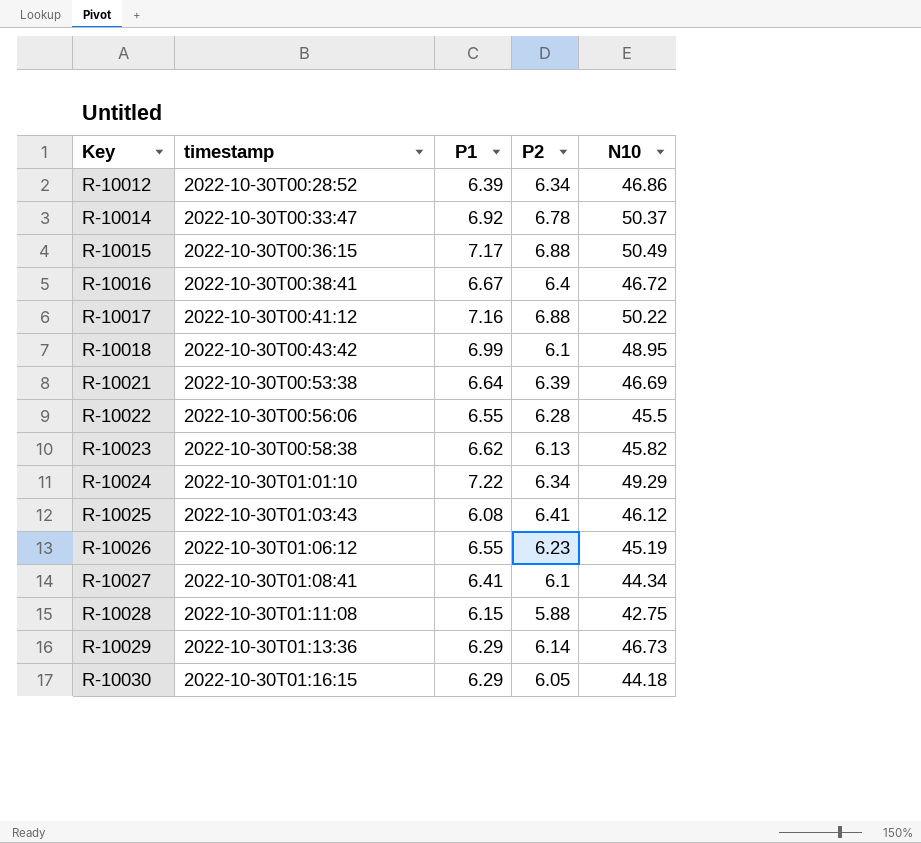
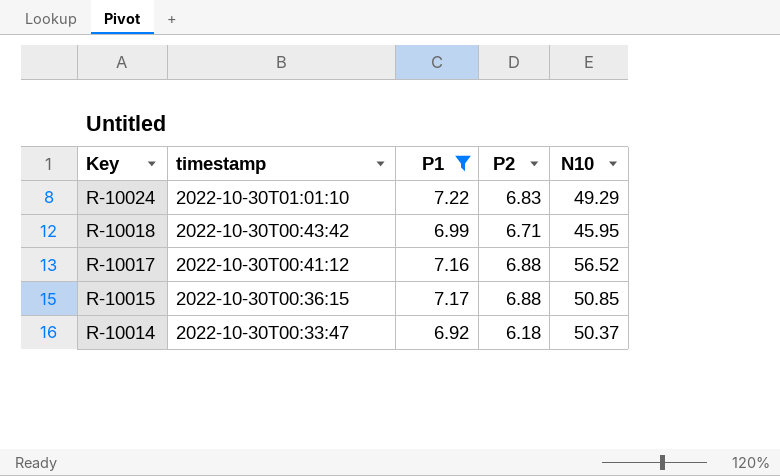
filter: none -> P1 >= 6.92
row order: Key ascending -> Key descending
R-10024 | P2: 6.34 -> 6.83
R-10018 | P2: 6.1 -> 6.71
R-10018 | N10: 48.95 -> 45.95
R-10017 | N10: 50.22 -> 56.52
R-10015 | N10: 50.49 -> 50.85
R-10014 | P2: 6.78 -> 6.18

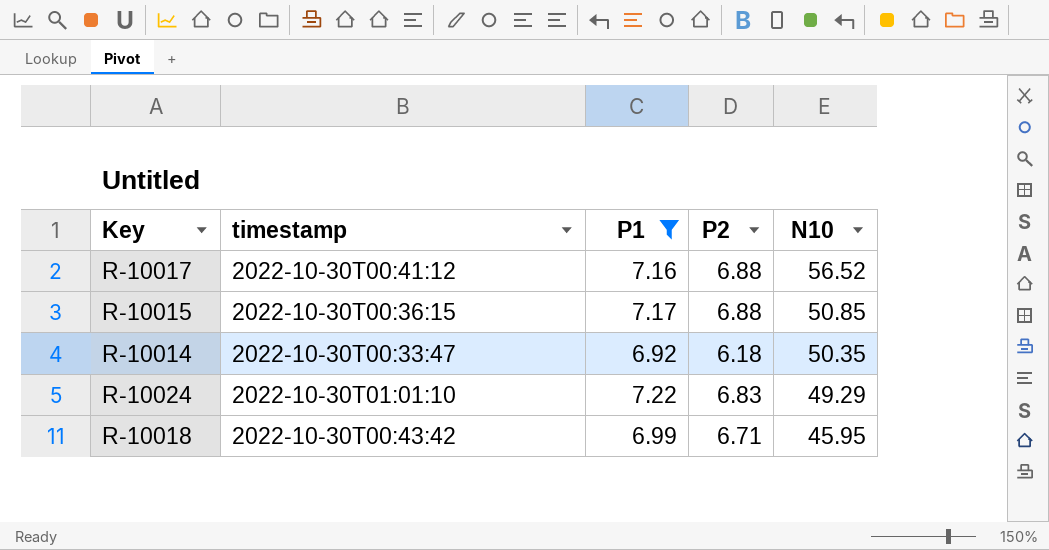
row order: Key descending -> N10 descending
R-10014 | N10: 50.37 -> 50.35

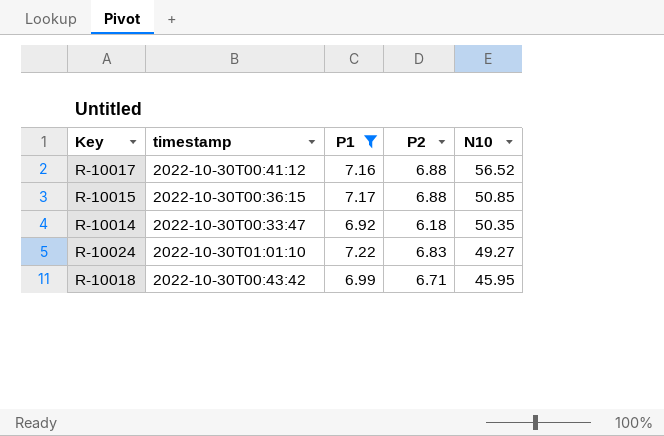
R-10024 | N10: 49.29 -> 49.27

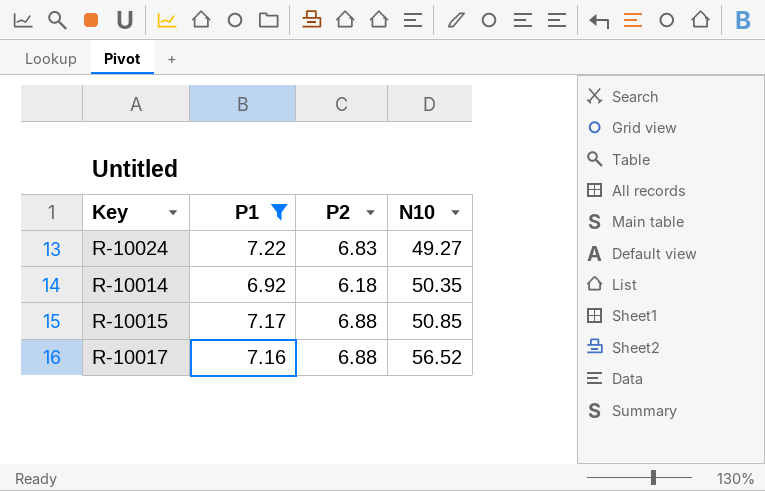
row order: N10 descending -> N10 ascending
column timestamp | position: 2 -> none
row R-10018: 2022-10-30T00:43:42 | 6.99 | 6.71 | 45.95 -> none

